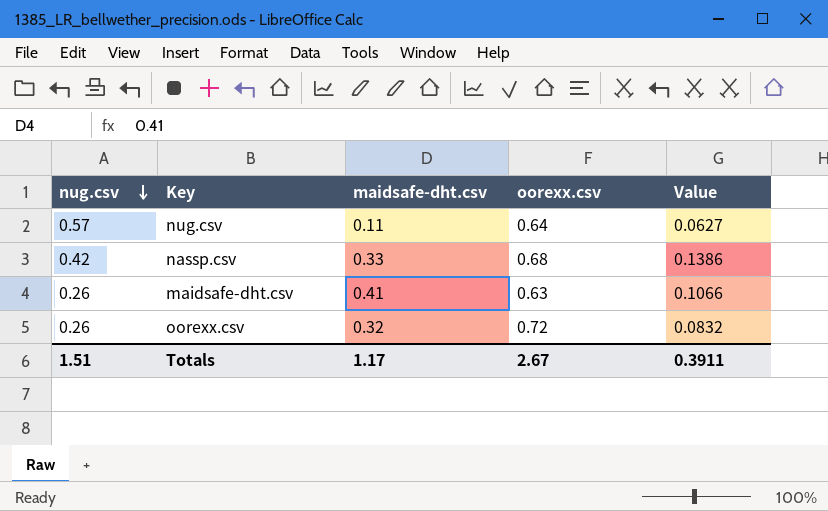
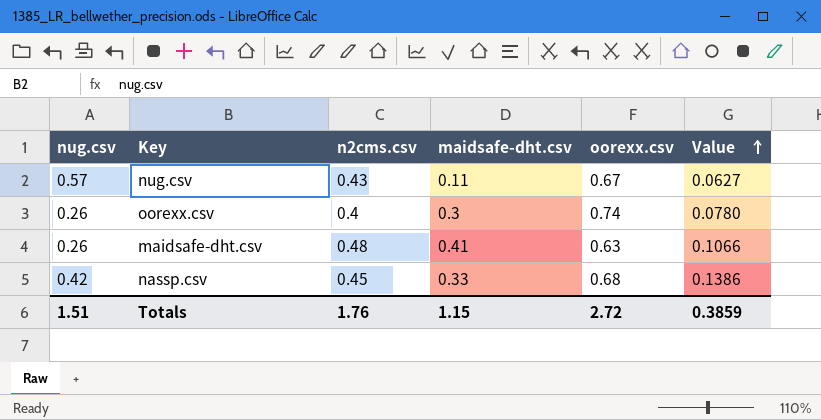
row order: nug.csv descending -> Value ascending
column n2cms.csv | position: none -> 3
nug.csv | oorexx.csv: 0.64 -> 0.67
oorexx.csv | maidsafe-dht.csv: 0.32 -> 0.3
oorexx.csv | oorexx.csv: 0.72 -> 0.74
oorexx.csv | Value: 0.0832 -> 0.0780
Totals | maidsafe-dht.csv: 1.17 -> 1.15
Totals | oorexx.csv: 2.67 -> 2.72
Totals | Value: 0.3911 -> 0.3859

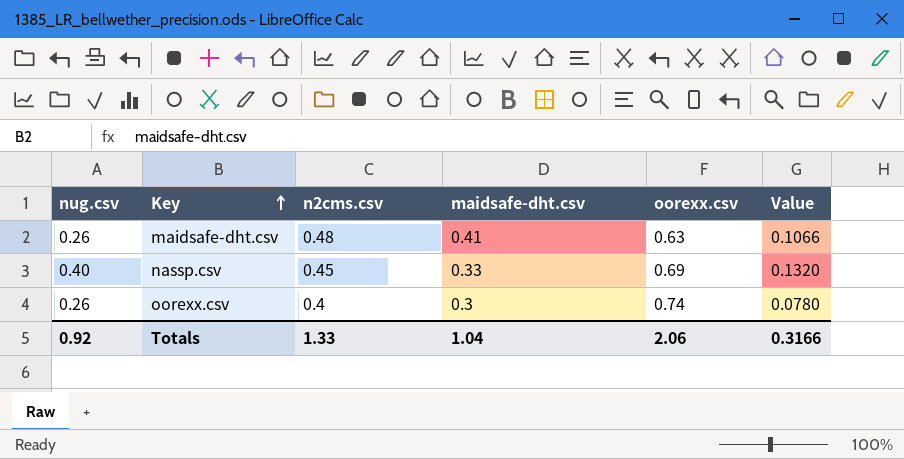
row order: Value ascending -> Key ascending
row nug.csv: 0.57 | 0.43 | 0.11 | 0.67 | 0.0627 -> none
nassp.csv | nug.csv: 0.42 -> 0.40
nassp.csv | oorexx.csv: 0.68 -> 0.69
nassp.csv | Value: 0.1386 -> 0.1320
Totals | nug.csv: 1.51 -> 0.92
Totals | n2cms.csv: 1.76 -> 1.33
Totals | maidsafe-dht.csv: 1.15 -> 1.04
Totals | oorexx.csv: 2.72 -> 2.06
Totals | Value: 0.3859 -> 0.3166

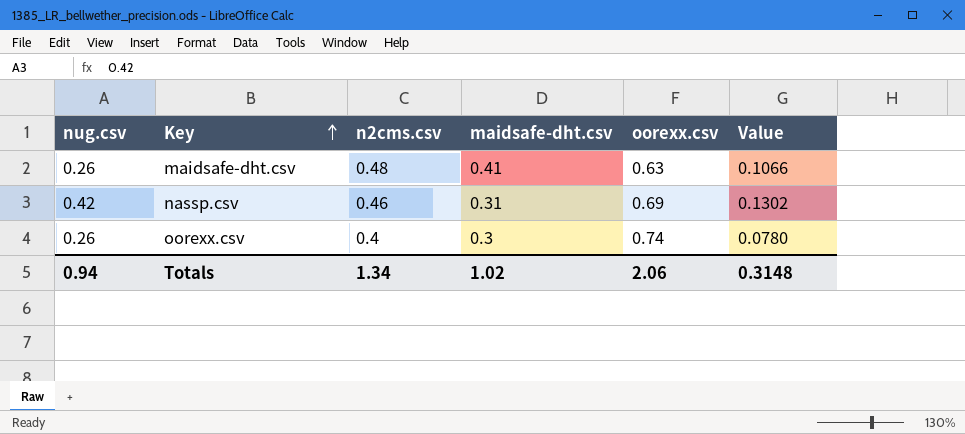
nassp.csv | nug.csv: 0.40 -> 0.42
nassp.csv | n2cms.csv: 0.45 -> 0.46
nassp.csv | maidsafe-dht.csv: 0.33 -> 0.31
nassp.csv | Value: 0.1320 -> 0.1302
Totals | nug.csv: 0.92 -> 0.94
Totals | n2cms.csv: 1.33 -> 1.34
Totals | maidsafe-dht.csv: 1.04 -> 1.02
Totals | Value: 0.3166 -> 0.3148

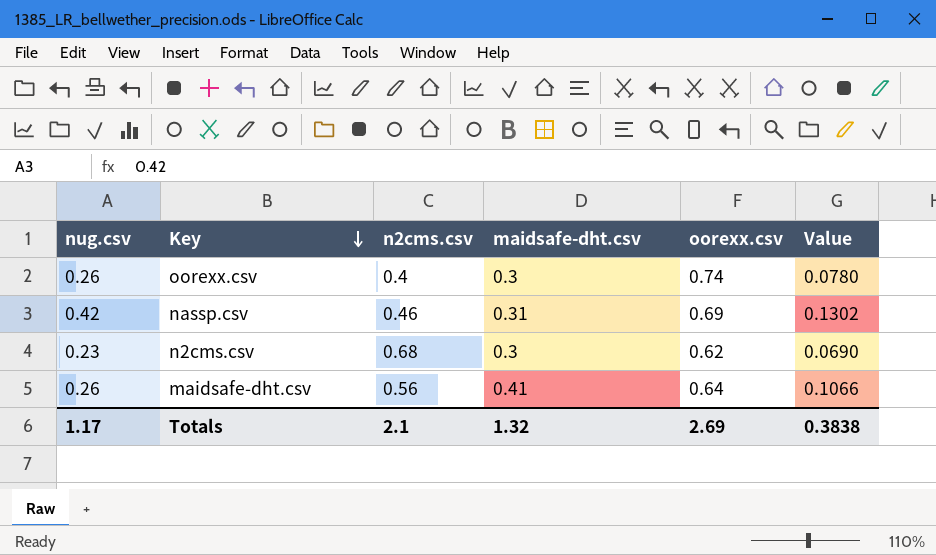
row order: Key ascending -> Key descending
row n2cms.csv: none -> 0.23 | 0.68 | 0.3 | 0.62 | 0.0690
maidsafe-dht.csv | n2cms.csv: 0.48 -> 0.56
maidsafe-dht.csv | oorexx.csv: 0.63 -> 0.64
Totals | nug.csv: 0.94 -> 1.17
Totals | n2cms.csv: 1.34 -> 2.1
Totals | maidsafe-dht.csv: 1.02 -> 1.32
Totals | oorexx.csv: 2.06 -> 2.69
Totals | Value: 0.3148 -> 0.3838

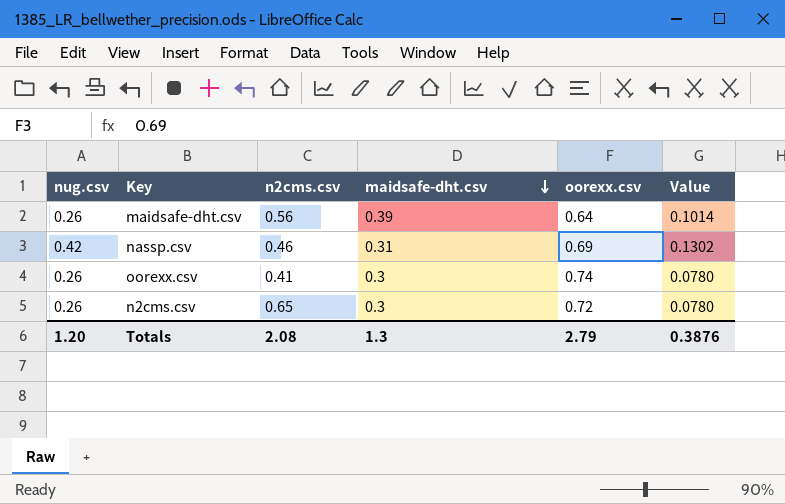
row order: Key descending -> maidsafe-dht.csv descending
maidsafe-dht.csv | maidsafe-dht.csv: 0.41 -> 0.39
maidsafe-dht.csv | Value: 0.1066 -> 0.1014
oorexx.csv | n2cms.csv: 0.4 -> 0.41
n2cms.csv | nug.csv: 0.23 -> 0.26
n2cms.csv | n2cms.csv: 0.68 -> 0.65
n2cms.csv | oorexx.csv: 0.62 -> 0.72
n2cms.csv | Value: 0.0690 -> 0.0780
Totals | nug.csv: 1.17 -> 1.20
Totals | n2cms.csv: 2.1 -> 2.08
Totals | maidsafe-dht.csv: 1.32 -> 1.3
Totals | oorexx.csv: 2.69 -> 2.79
Totals | Value: 0.3838 -> 0.3876

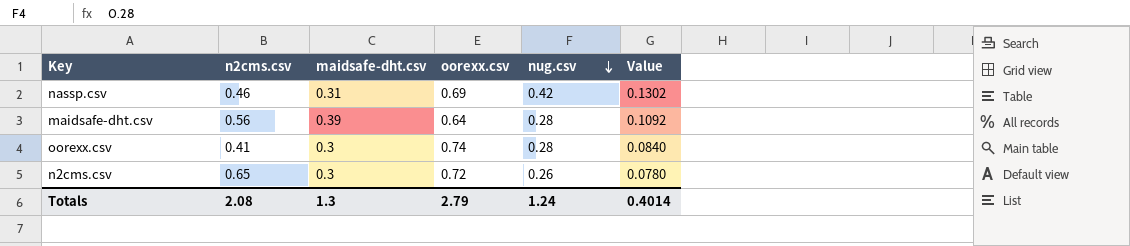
row order: maidsafe-dht.csv descending -> nug.csv descending
column nug.csv | position: 1 -> 5
maidsafe-dht.csv | nug.csv: 0.26 -> 0.28
maidsafe-dht.csv | Value: 0.1014 -> 0.1092
oorexx.csv | nug.csv: 0.26 -> 0.28
oorexx.csv | Value: 0.0780 -> 0.0840
Totals | nug.csv: 1.20 -> 1.24
Totals | Value: 0.3876 -> 0.4014

